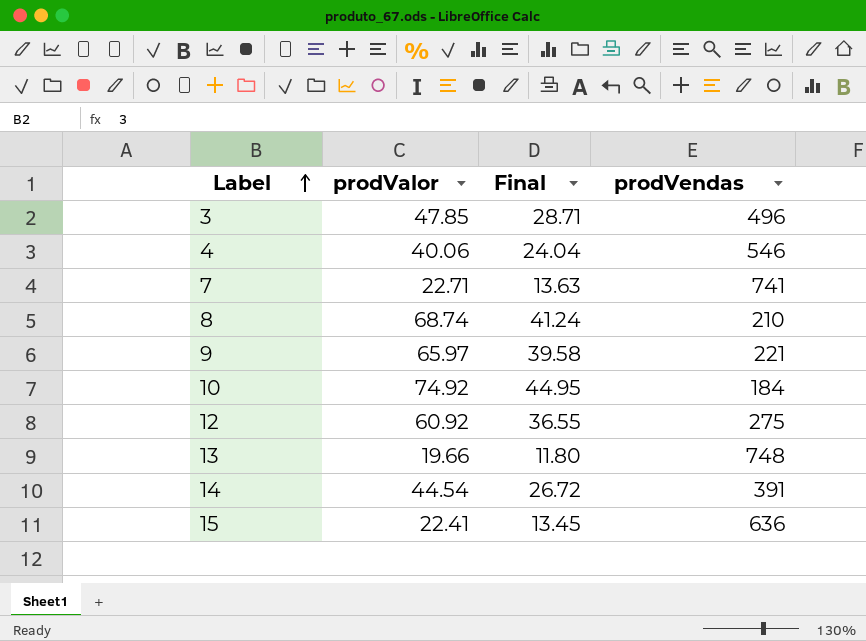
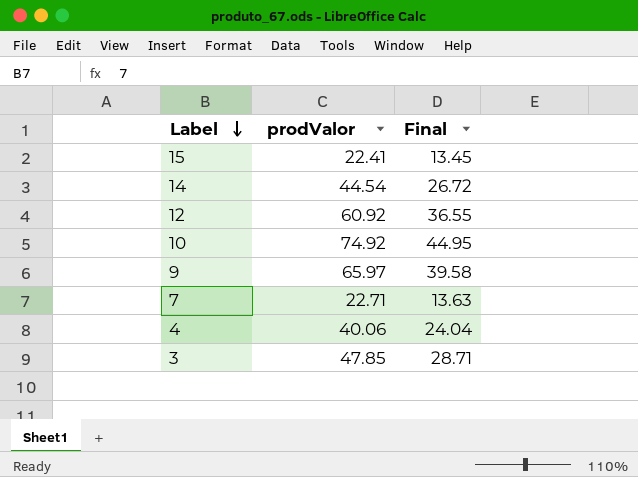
row order: Label ascending -> Label descending
column prodVendas | position: 4 -> none
row 8: 68.74 | 41.24 | 210 -> none
row 13: 19.66 | 11.80 | 748 -> none

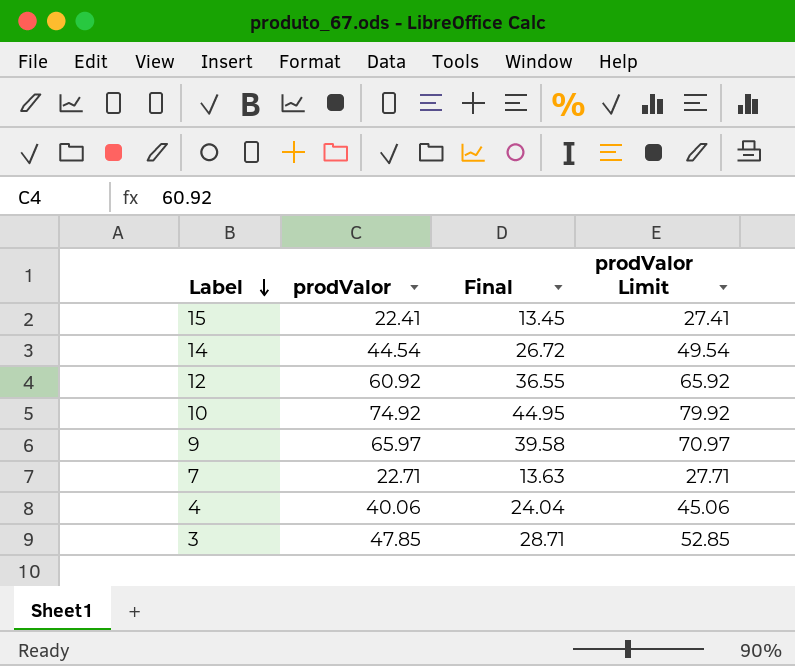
column prodValor Limit | formula: none -> [prodValor] + 5

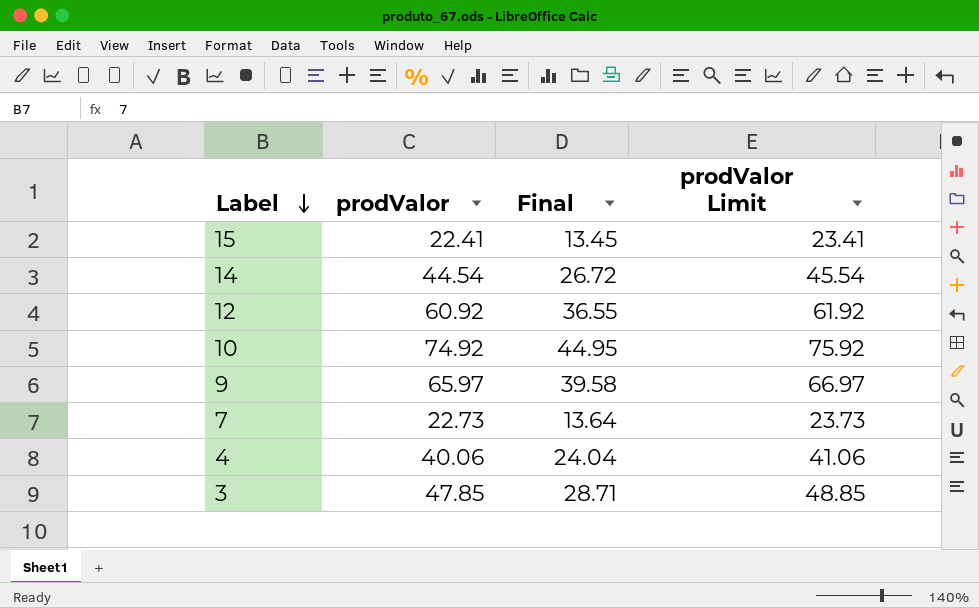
column prodValor Limit | formula: [prodValor] + 5 -> [prodValor] + 1
7 | prodValor: 22.71 -> 22.73
7 | Final: 13.63 -> 13.64

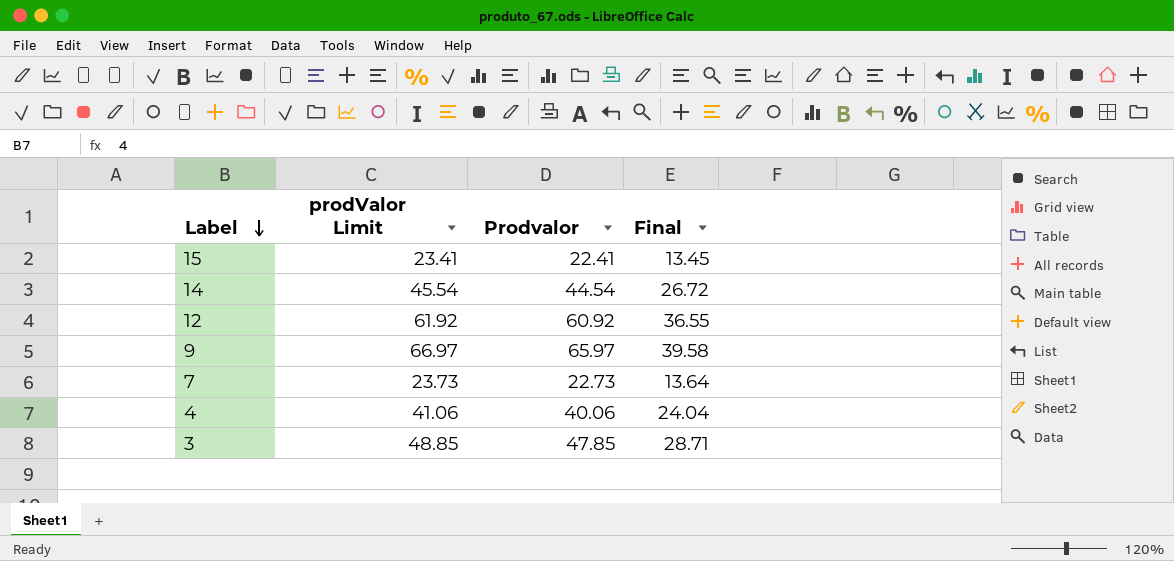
column prodValor Limit | position: 4 -> 2
column name: prodValor -> Prodvalor
row 10: 74.92 | 44.95 | 75.92 -> none

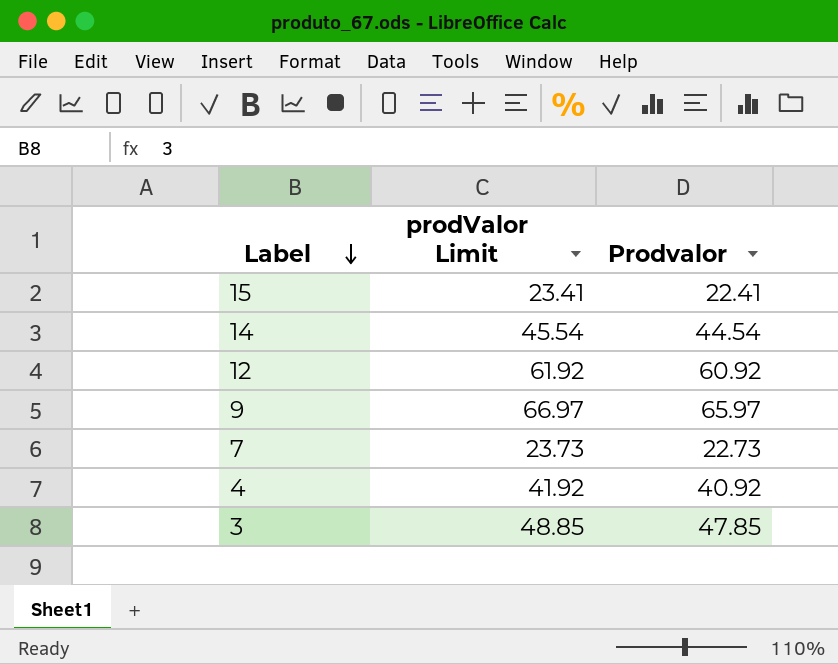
column Final | formula: [Prodvalor] * 0.6 -> none
4 | prodValor Limit: 41.06 -> 41.92
4 | Prodvalor: 40.06 -> 40.92

